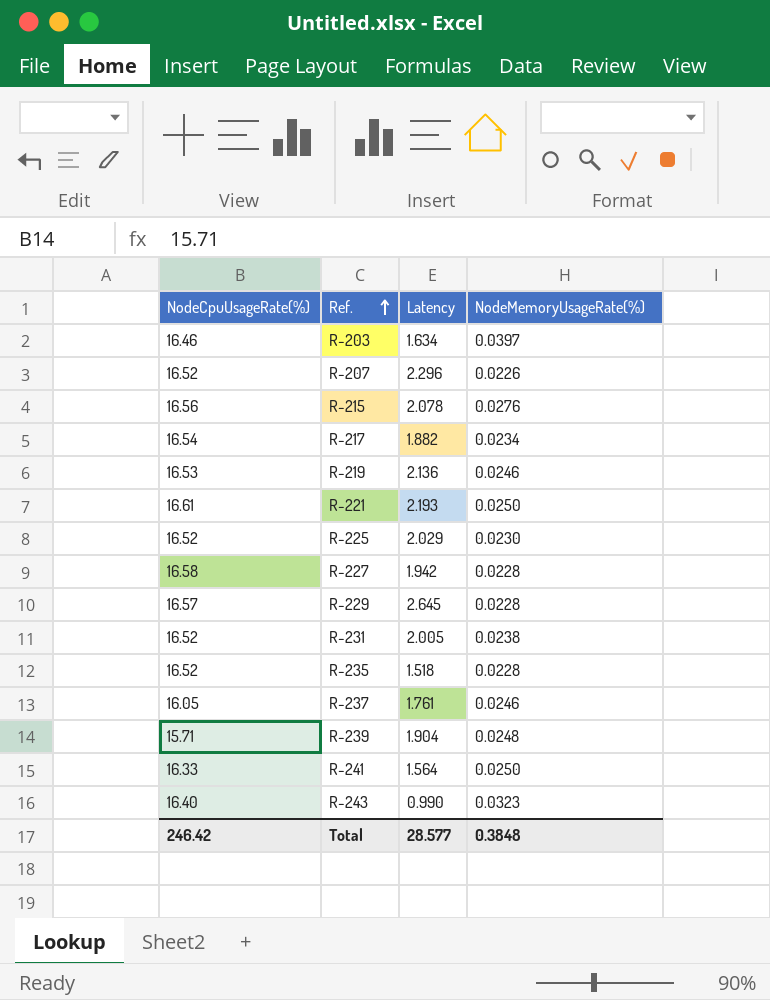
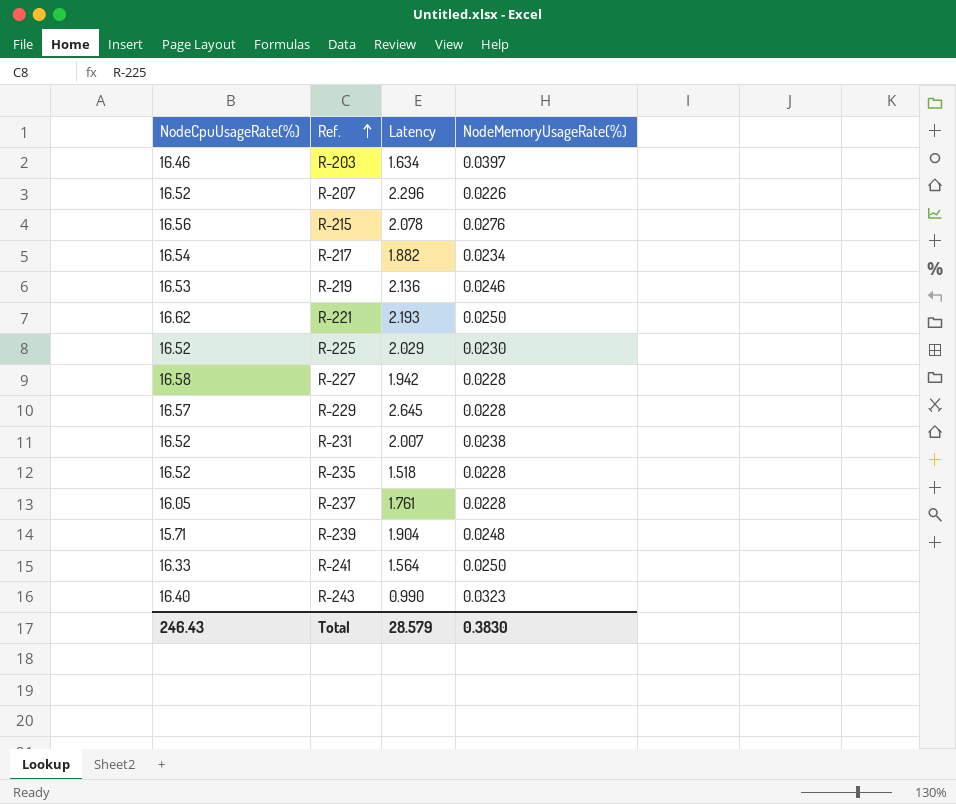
R-221 | NodeCpuUsageRate(%): 16.61 -> 16.62
R-231 | Latency: 2.005 -> 2.007
R-237 | NodeMemoryUsageRate(%): 0.0246 -> 0.0228
Total | NodeCpuUsageRate(%): 246.42 -> 246.43
Total | Latency: 28.577 -> 28.579
Total | NodeMemoryUsageRate(%): 0.3848 -> 0.3830

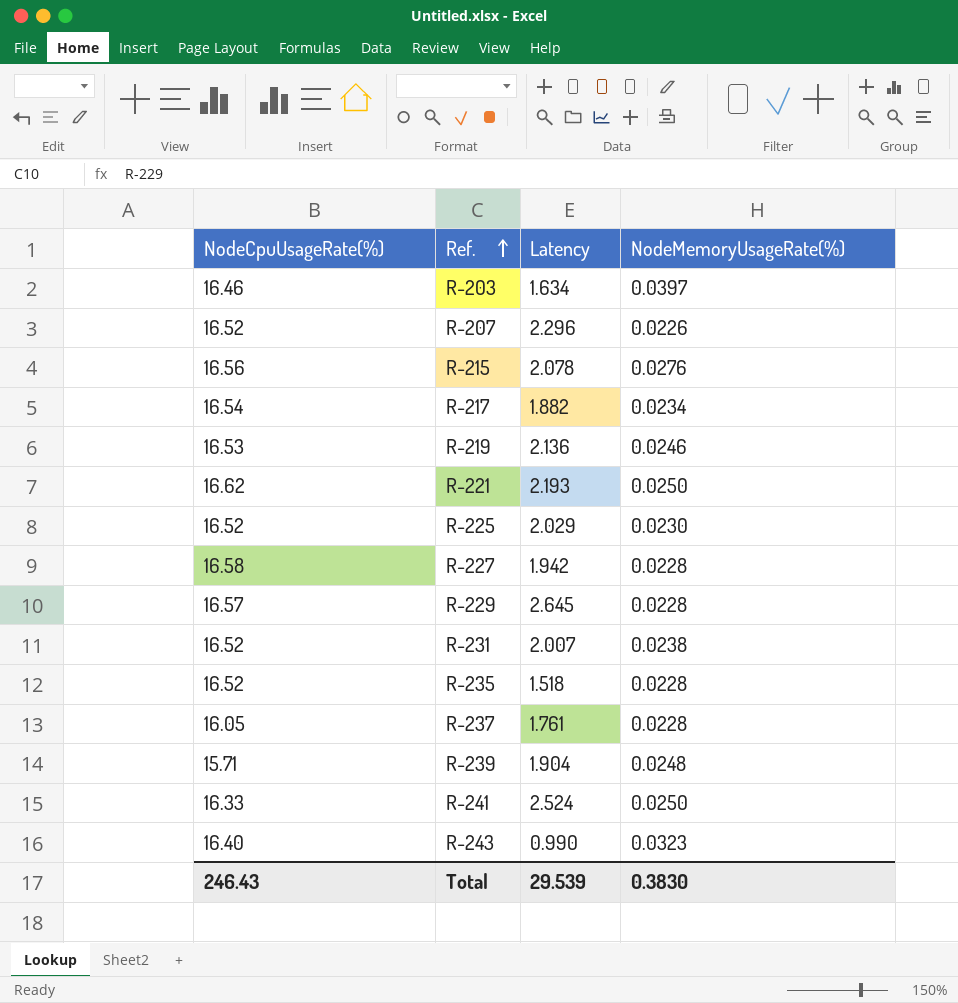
R-241 | Latency: 1.564 -> 2.524
Total | Latency: 28.579 -> 29.539

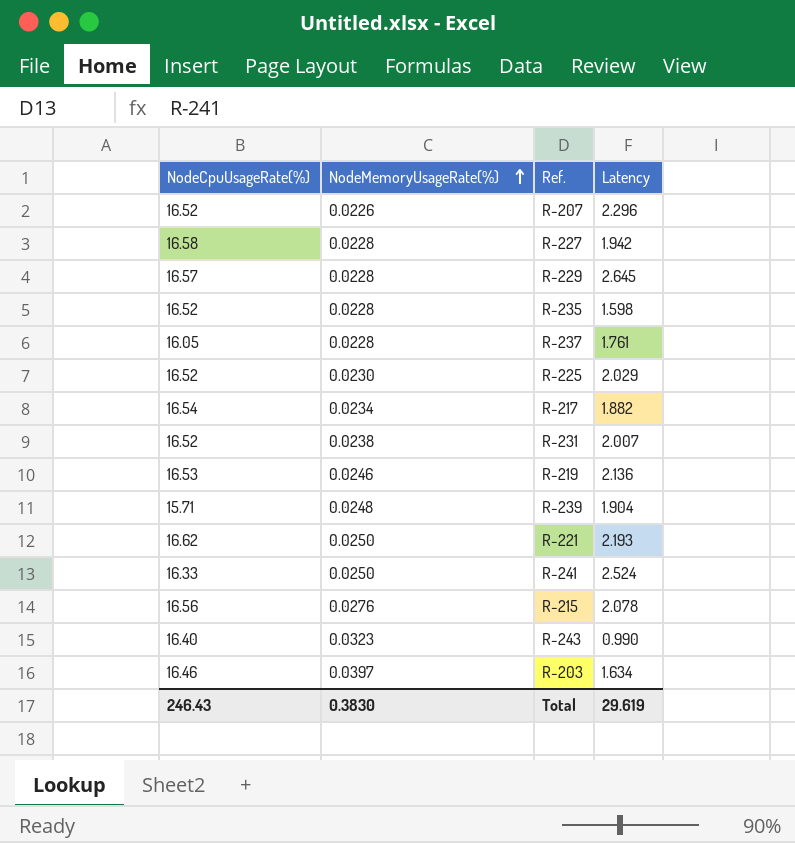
row order: Ref. ascending -> NodeMemoryUsageRate(%) ascending
column NodeMemoryUsageRate(%) | position: 4 -> 2
R-235 | Latency: 1.518 -> 1.598
Total | Latency: 29.539 -> 29.619

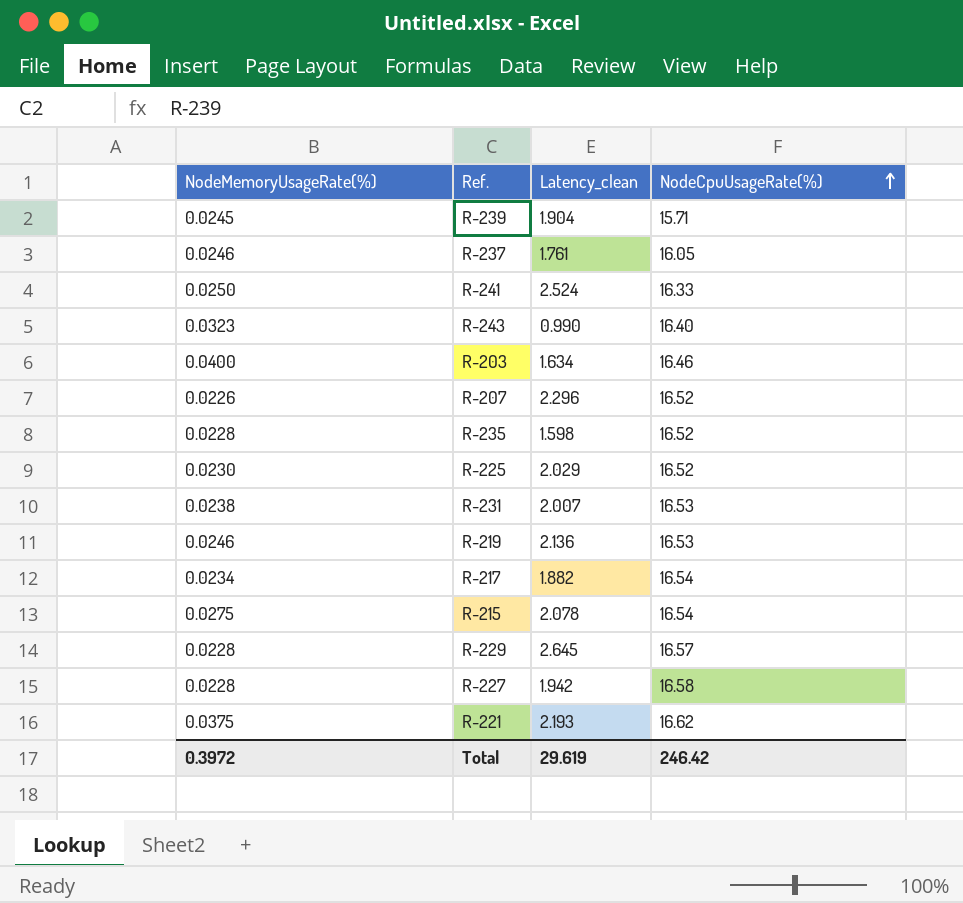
row order: NodeMemoryUsageRate(%) ascending -> NodeCpuUsageRate(%) ascending
column name: Latency -> Latency_clean
column NodeCpuUsageRate(%) | position: 1 -> 4
R-239 | NodeMemoryUsageRate(%): 0.0248 -> 0.0245
R-237 | NodeMemoryUsageRate(%): 0.0228 -> 0.0246
R-203 | NodeMemoryUsageRate(%): 0.0397 -> 0.0400
R-231 | NodeCpuUsageRate(%): 16.52 -> 16.53
R-215 | NodeMemoryUsageRate(%): 0.0276 -> 0.0275
R-215 | NodeCpuUsageRate(%): 16.56 -> 16.54
R-221 | NodeMemoryUsageRate(%): 0.0250 -> 0.0375
Total | NodeMemoryUsageRate(%): 0.3830 -> 0.3972
Total | NodeCpuUsageRate(%): 246.43 -> 246.42

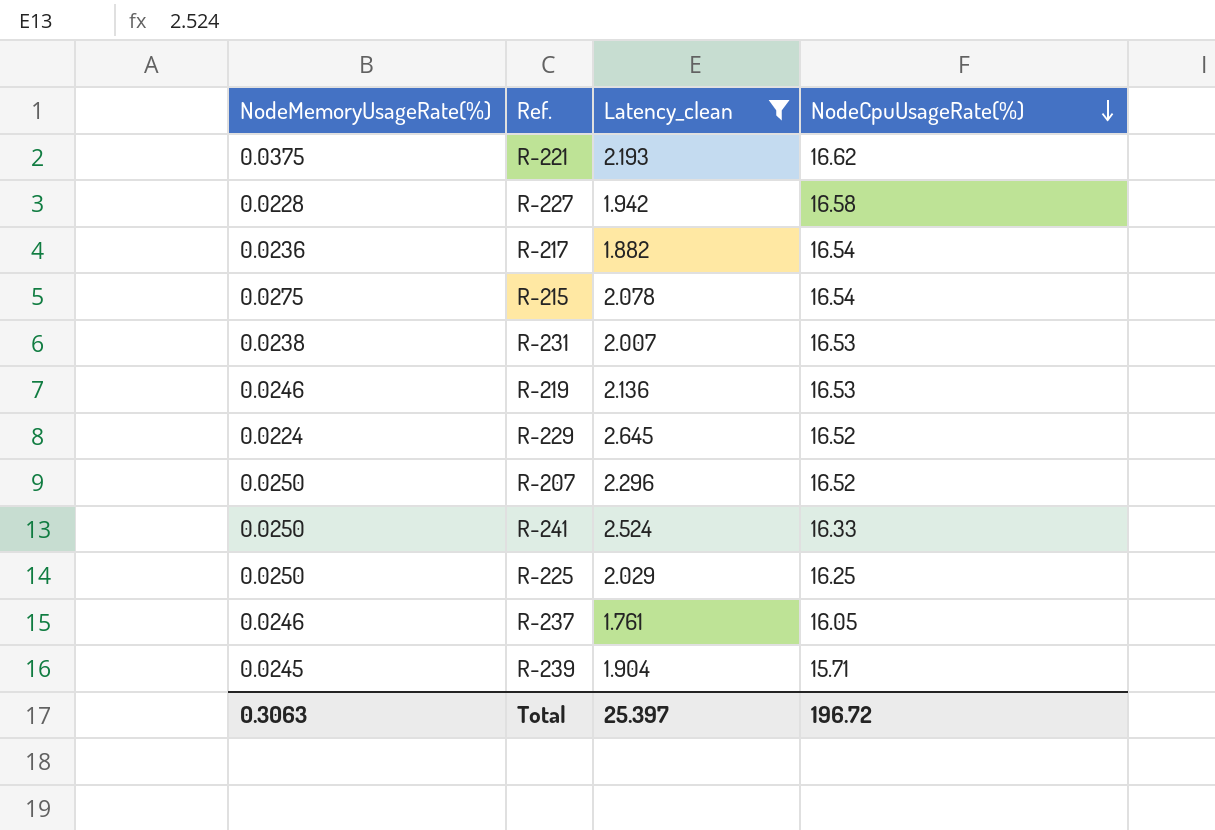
filter: none -> Latency_clean >= 1.761
row order: NodeCpuUsageRate(%) ascending -> NodeCpuUsageRate(%) descending
R-217 | NodeMemoryUsageRate(%): 0.0234 -> 0.0236
R-229 | NodeMemoryUsageRate(%): 0.0228 -> 0.0224
R-229 | NodeCpuUsageRate(%): 16.57 -> 16.52
R-207 | NodeMemoryUsageRate(%): 0.0226 -> 0.0250
R-225 | NodeMemoryUsageRate(%): 0.0230 -> 0.0250
R-225 | NodeCpuUsageRate(%): 16.52 -> 16.25
Total | NodeMemoryUsageRate(%): 0.3972 -> 0.3063
Total | Latency_clean: 29.619 -> 25.397
Total | NodeCpuUsageRate(%): 246.42 -> 196.72

